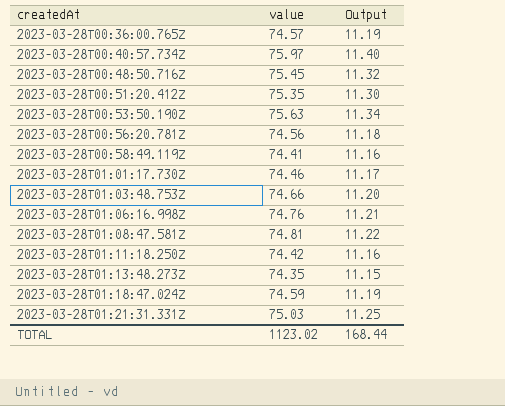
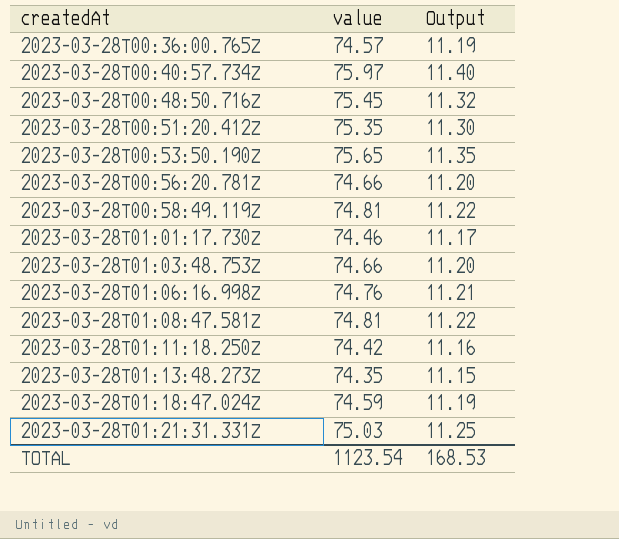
2023-03-28T00:53:50.190Z | value: 75.63 -> 75.65
2023-03-28T00:53:50.190Z | Output: 11.34 -> 11.35
2023-03-28T00:56:20.781Z | value: 74.56 -> 74.66
2023-03-28T00:56:20.781Z | Output: 11.18 -> 11.20
2023-03-28T00:58:49.119Z | value: 74.41 -> 74.81
2023-03-28T00:58:49.119Z | Output: 11.16 -> 11.22
TOTAL | value: 1123.02 -> 1123.54
TOTAL | Output: 168.44 -> 168.53

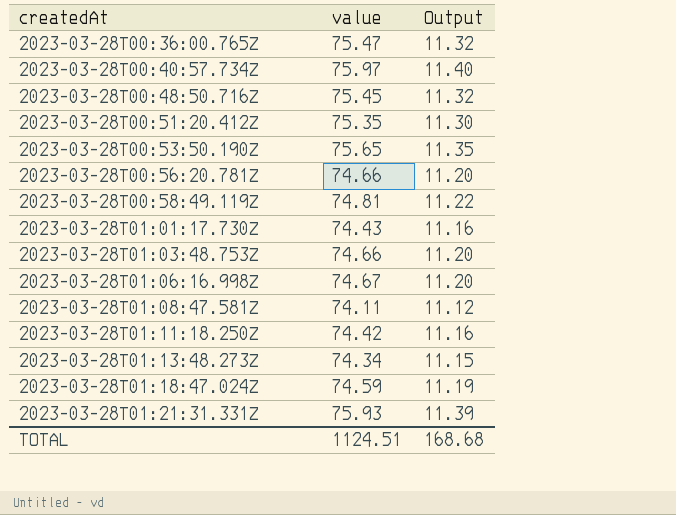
2023-03-28T00:36:00.765Z | value: 74.57 -> 75.47
2023-03-28T00:36:00.765Z | Output: 11.19 -> 11.32
2023-03-28T01:01:17.730Z | value: 74.46 -> 74.43
2023-03-28T01:01:17.730Z | Output: 11.17 -> 11.16
2023-03-28T01:06:16.998Z | value: 74.76 -> 74.67
2023-03-28T01:06:16.998Z | Output: 11.21 -> 11.20
2023-03-28T01:08:47.581Z | value: 74.81 -> 74.11
2023-03-28T01:08:47.581Z | Output: 11.22 -> 11.12
2023-03-28T01:13:48.273Z | value: 74.35 -> 74.34
2023-03-28T01:21:31.331Z | value: 75.03 -> 75.93
2023-03-28T01:21:31.331Z | Output: 11.25 -> 11.39
TOTAL | value: 1123.54 -> 1124.51
TOTAL | Output: 168.53 -> 168.68

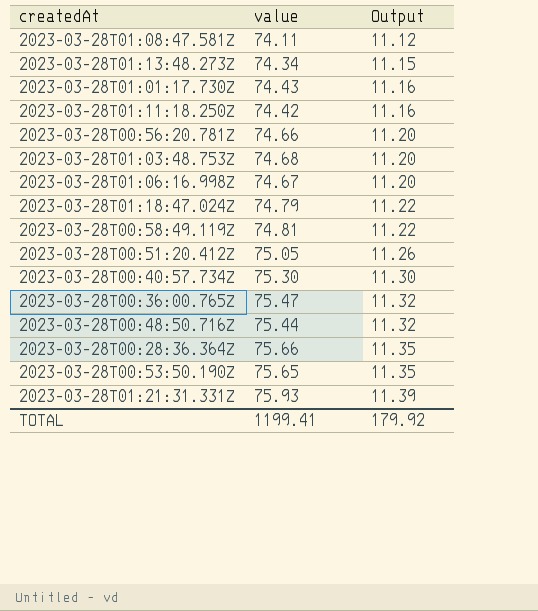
row order: createdAt ascending -> Output ascending
2023-03-28T01:03:48.753Z | value: 74.66 -> 74.68
2023-03-28T01:18:47.024Z | value: 74.59 -> 74.79
2023-03-28T01:18:47.024Z | Output: 11.19 -> 11.22
2023-03-28T00:51:20.412Z | value: 75.35 -> 75.05
2023-03-28T00:51:20.412Z | Output: 11.30 -> 11.26
2023-03-28T00:40:57.734Z | value: 75.97 -> 75.30
2023-03-28T00:40:57.734Z | Output: 11.40 -> 11.30
2023-03-28T00:48:50.716Z | value: 75.45 -> 75.44
row 2023-03-28T00:28:36.364Z: none -> 75.66 | 11.35
TOTAL | value: 1124.51 -> 1199.41
TOTAL | Output: 168.68 -> 179.92

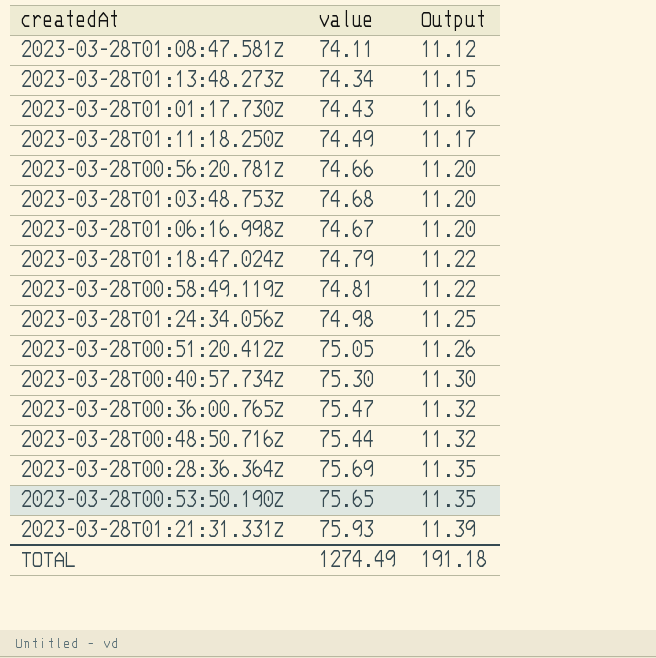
2023-03-28T01:11:18.250Z | value: 74.42 -> 74.49
2023-03-28T01:11:18.250Z | Output: 11.16 -> 11.17
row 2023-03-28T01:24:34.056Z: none -> 74.98 | 11.25
2023-03-28T00:28:36.364Z | value: 75.66 -> 75.69
TOTAL | value: 1199.41 -> 1274.49
TOTAL | Output: 179.92 -> 191.18

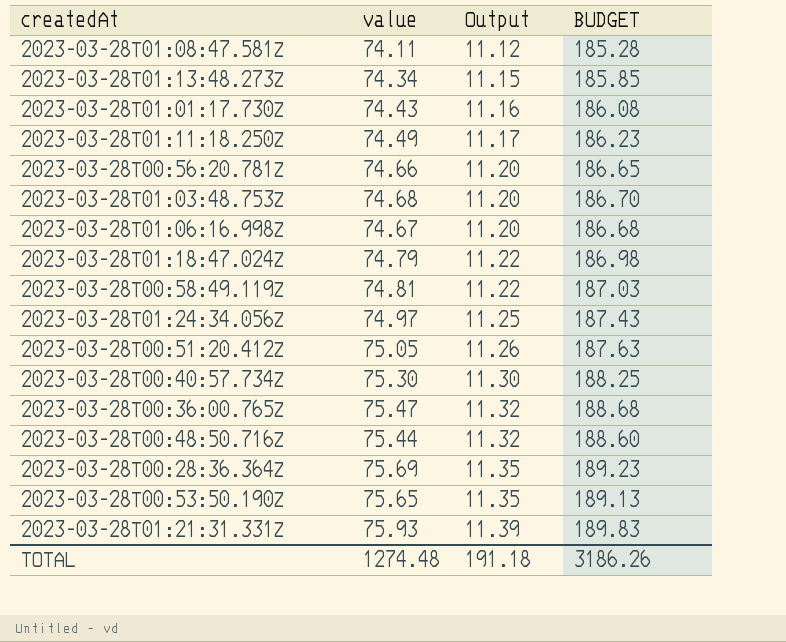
column BUDGET | formula: none -> [value] * 2.5
2023-03-28T01:24:34.056Z | value: 74.98 -> 74.97
TOTAL | value: 1274.49 -> 1274.48

